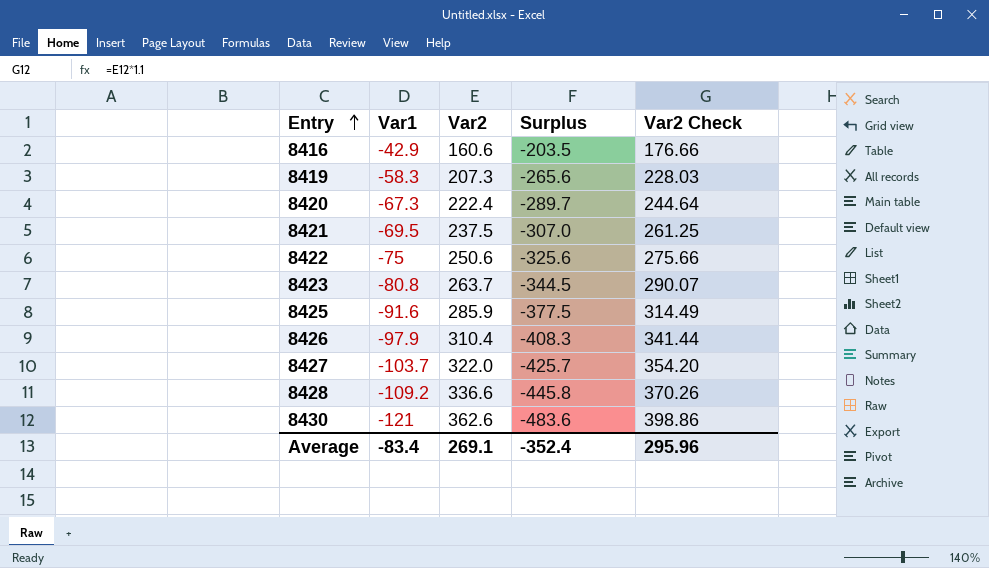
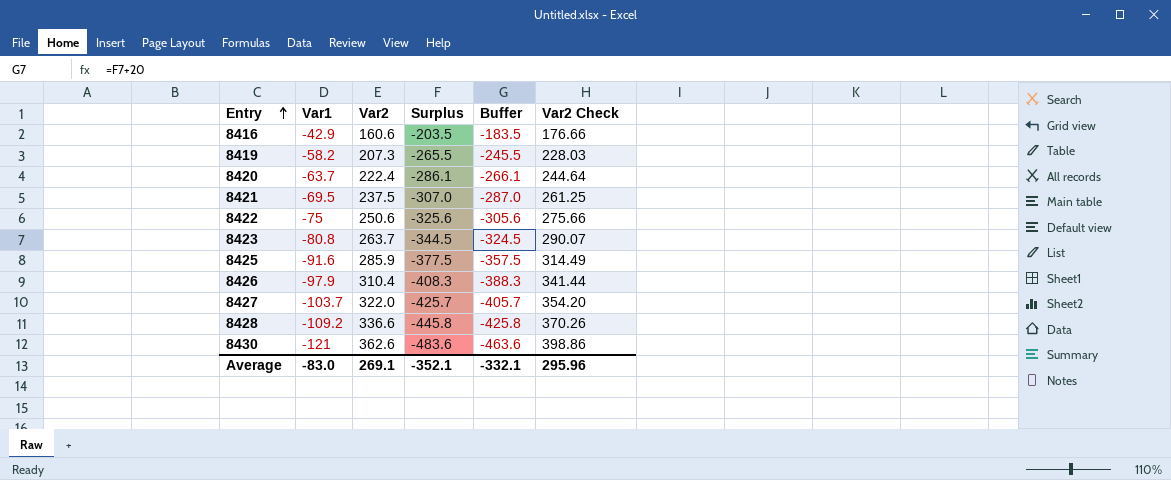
column Buffer | formula: none -> [Surplus] + 20
8419 | Var1: -58.3 -> -58.2
8419 | Surplus: -265.6 -> -265.5
8420 | Var1: -67.3 -> -63.7
8420 | Surplus: -289.7 -> -286.1
Average | Var1: -83.4 -> -83.0
Average | Surplus: -352.4 -> -352.1

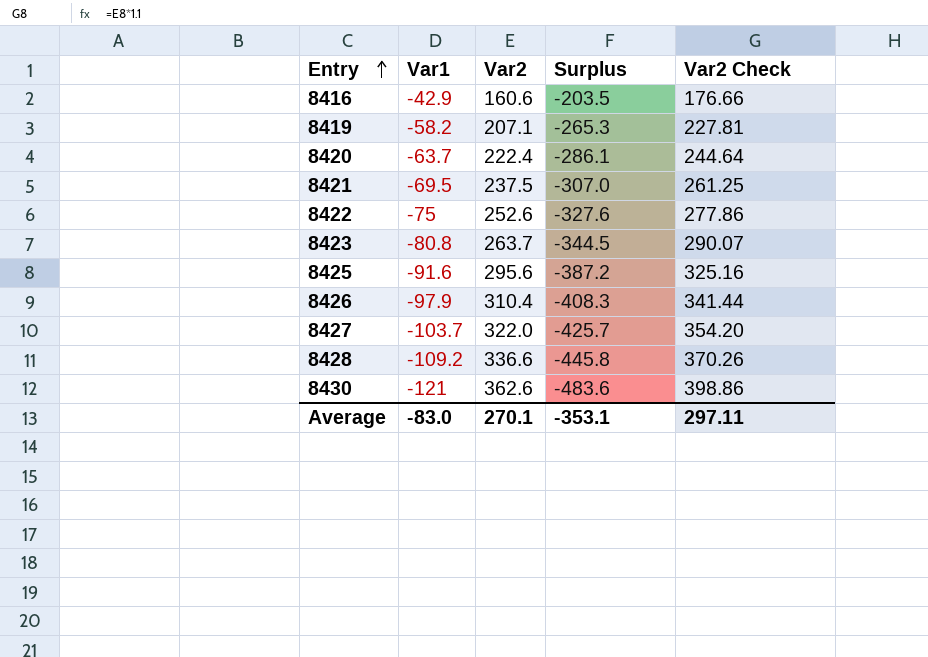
column Buffer | formula: [Surplus] + 20 -> none
8419 | Var2: 207.3 -> 207.1
8419 | Surplus: -265.5 -> -265.3
8419 | Var2 Check: 228.03 -> 227.81
8422 | Var2: 250.6 -> 252.6
8422 | Surplus: -325.6 -> -327.6
8422 | Var2 Check: 275.66 -> 277.86
8425 | Var2: 285.9 -> 295.6
8425 | Surplus: -377.5 -> -387.2
8425 | Var2 Check: 314.49 -> 325.16
Average | Var2: 269.1 -> 270.1
Average | Surplus: -352.1 -> -353.1
Average | Var2 Check: 295.96 -> 297.11

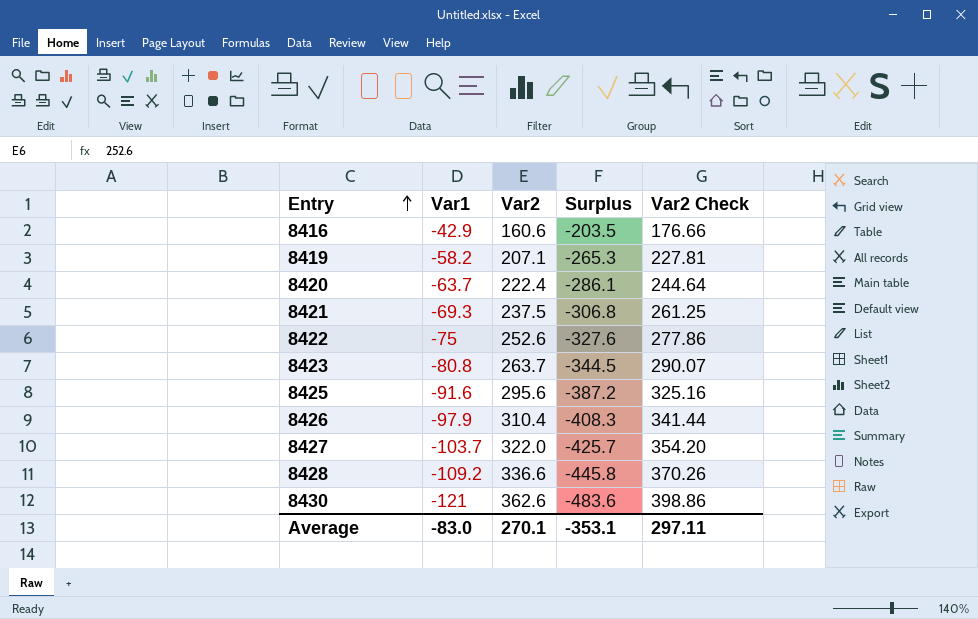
8421 | Var1: -69.5 -> -69.3
8421 | Surplus: -307.0 -> -306.8

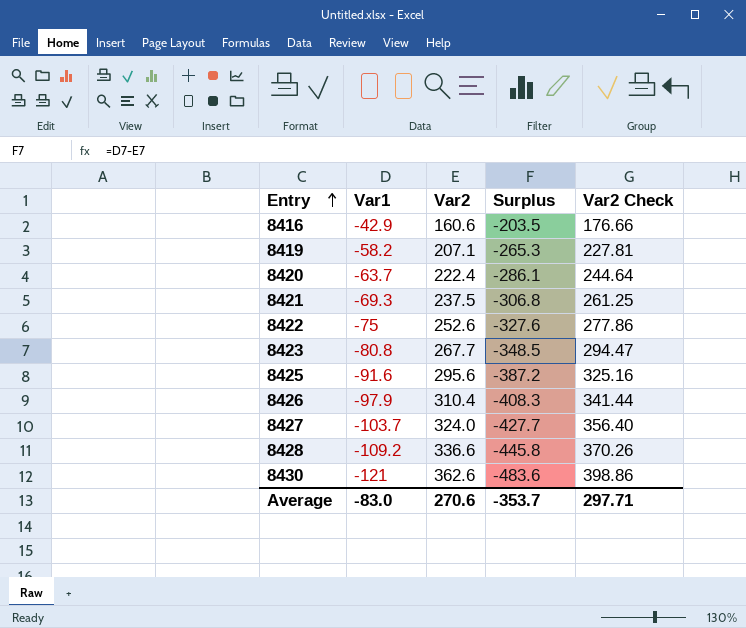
8423 | Var2: 263.7 -> 267.7
8423 | Surplus: -344.5 -> -348.5
8423 | Var2 Check: 290.07 -> 294.47
8427 | Var2: 322.0 -> 324.0
8427 | Surplus: -425.7 -> -427.7
8427 | Var2 Check: 354.20 -> 356.40
Average | Var2: 270.1 -> 270.6
Average | Surplus: -353.1 -> -353.7
Average | Var2 Check: 297.11 -> 297.71

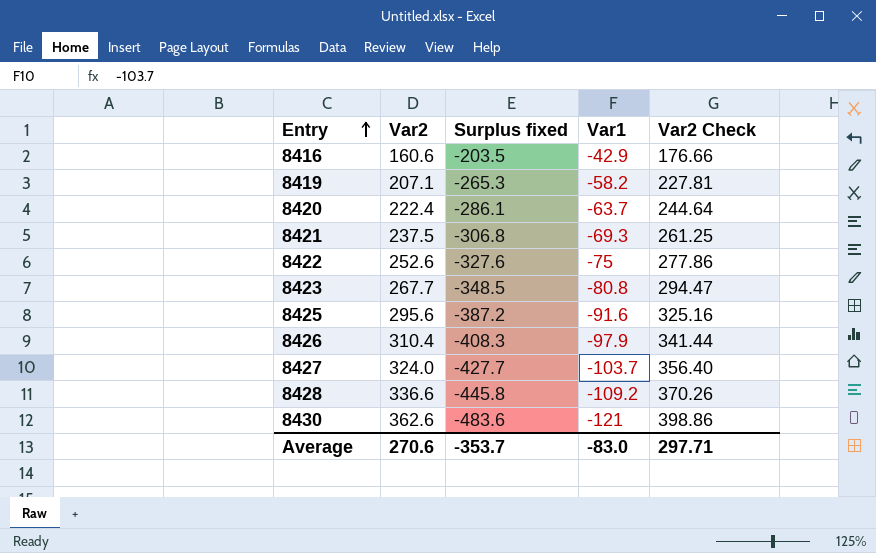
column name: Surplus -> Surplus fixed
column Var1 | position: 2 -> 4

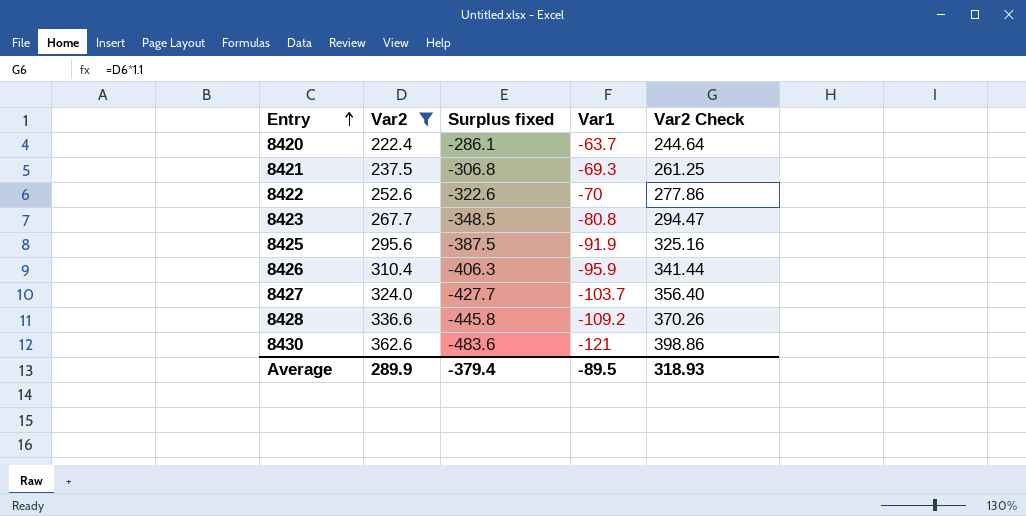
filter: none -> Var2 >= 222.4
8422 | Surplus fixed: -327.6 -> -322.6
8422 | Var1: -75 -> -70
8425 | Surplus fixed: -387.2 -> -387.5
8425 | Var1: -91.6 -> -91.9
8426 | Surplus fixed: -408.3 -> -406.3
8426 | Var1: -97.9 -> -95.9
Average | Var2: 270.6 -> 289.9
Average | Surplus fixed: -353.7 -> -379.4
Average | Var1: -83.0 -> -89.5
Average | Var2 Check: 297.71 -> 318.93

